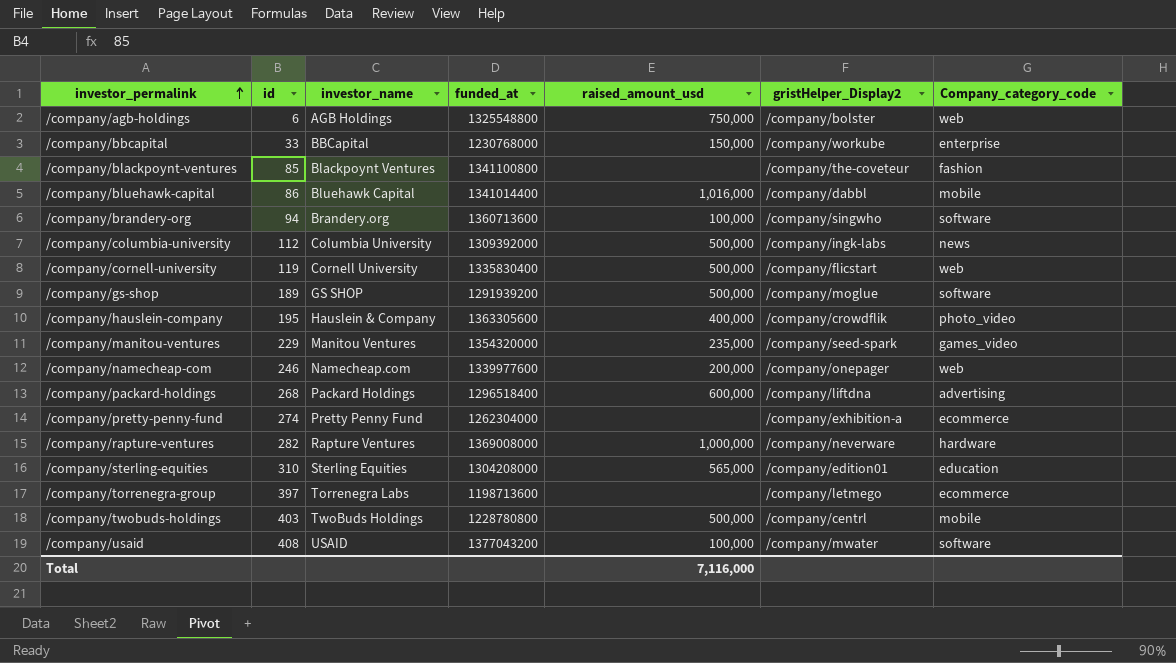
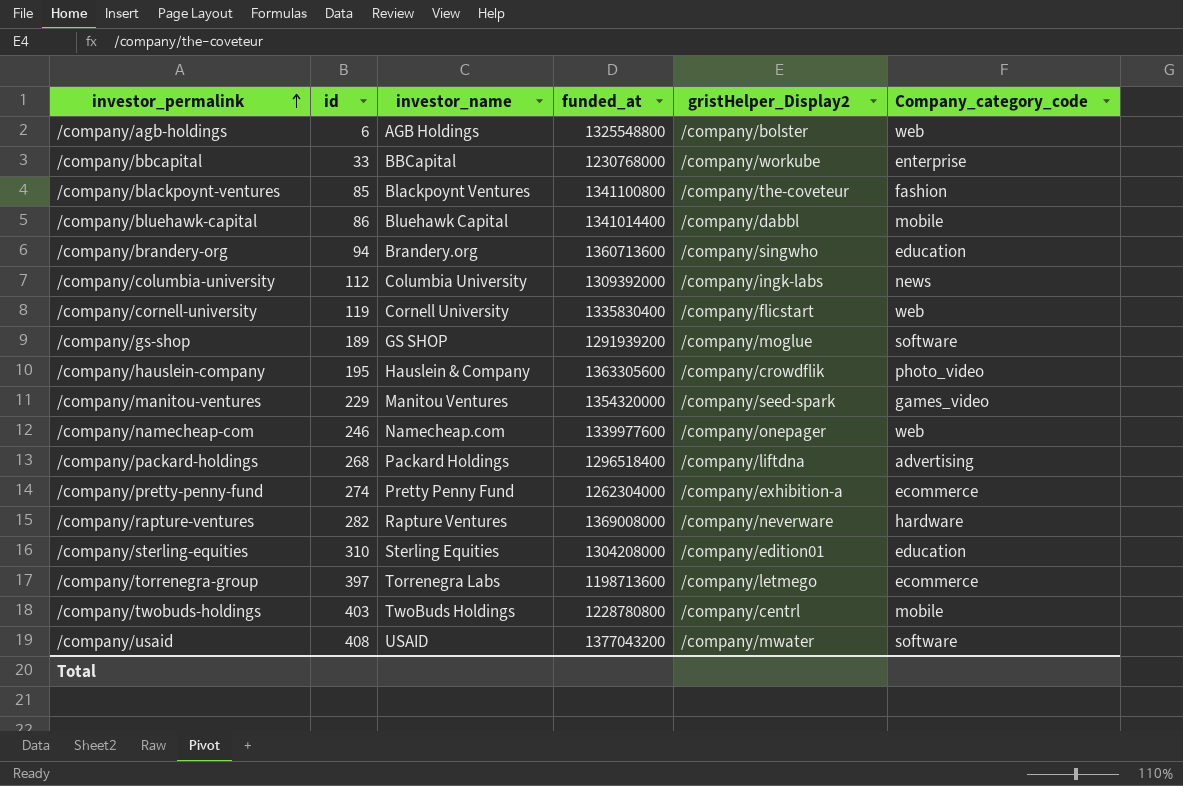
column raised_amount_usd | position: 5 -> none
/company/brandery-org | Company_category_code: software -> education

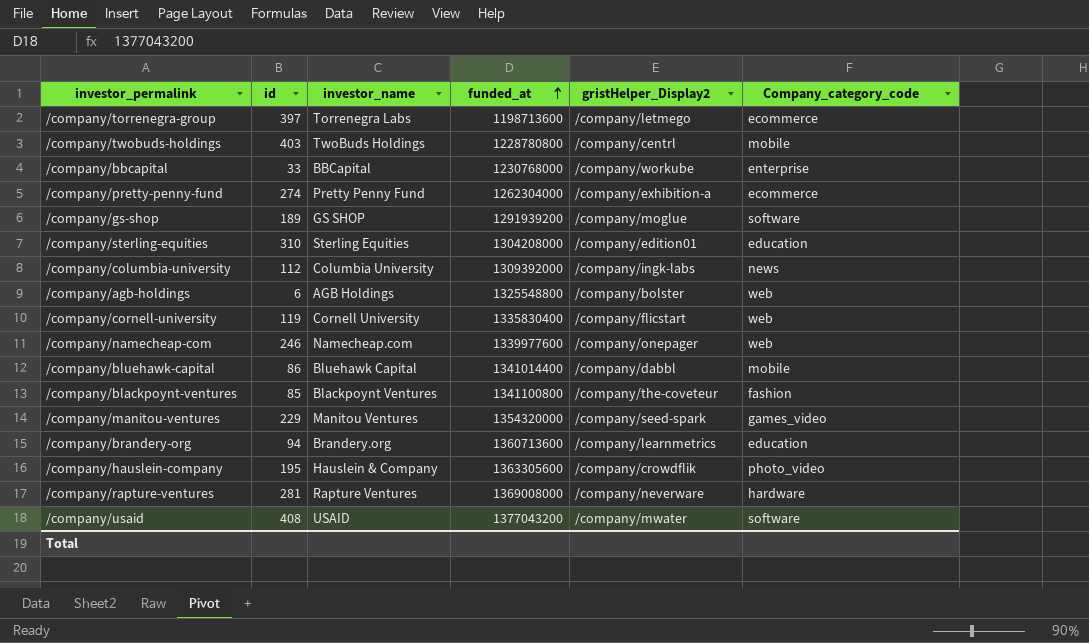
row order: investor_permalink ascending -> funded_at ascending
row /company/packard-holdings: 268 | Packard Holdings | 1296518400 | /company/liftdna | advertising -> none
/company/brandery-org | gristHelper_Display2: /company/singwho -> /company/learnmetrics
/company/rapture-ventures | id: 282 -> 281

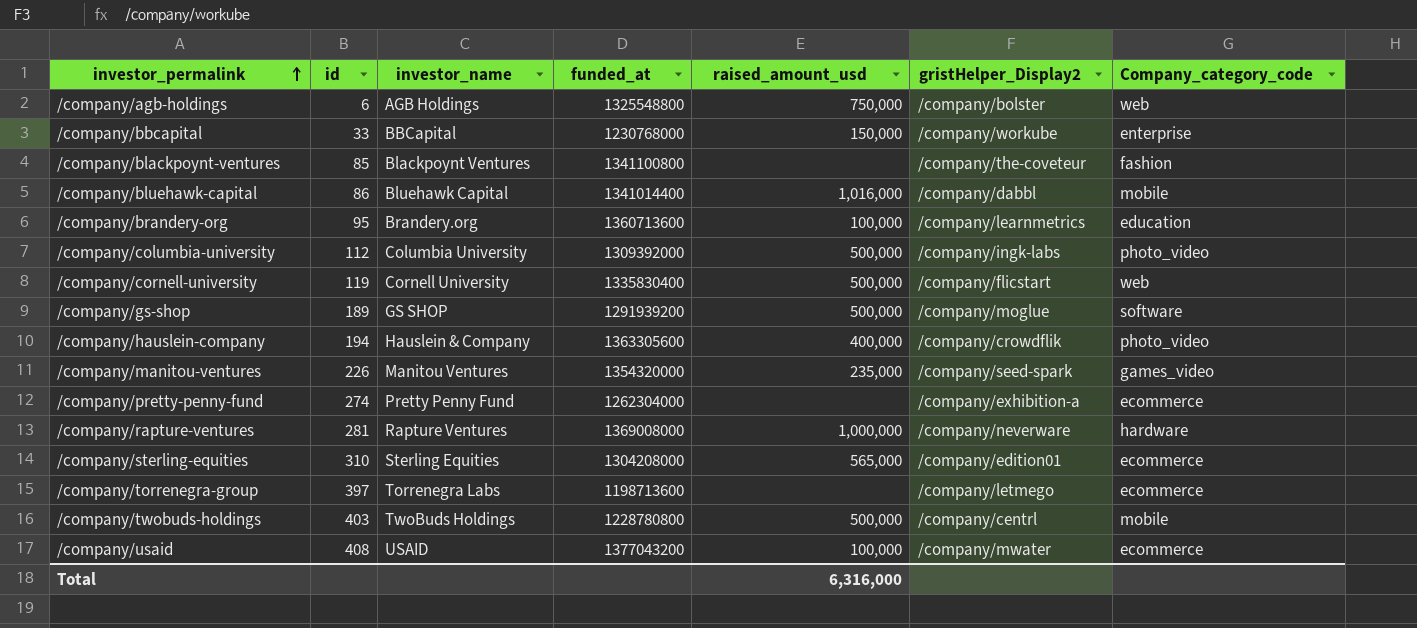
row order: funded_at ascending -> investor_permalink ascending
column raised_amount_usd | position: none -> 5
row /company/namecheap-com: 246 | Namecheap.com | 1339977600 | /company/onepager | web -> none
/company/brandery-org | id: 94 -> 95
/company/columbia-university | Company_category_code: news -> photo_video
/company/hauslein-company | id: 195 -> 194
/company/manitou-ventures | id: 229 -> 226
/company/sterling-equities | Company_category_code: education -> ecommerce
/company/usaid | Company_category_code: software -> ecommerce

